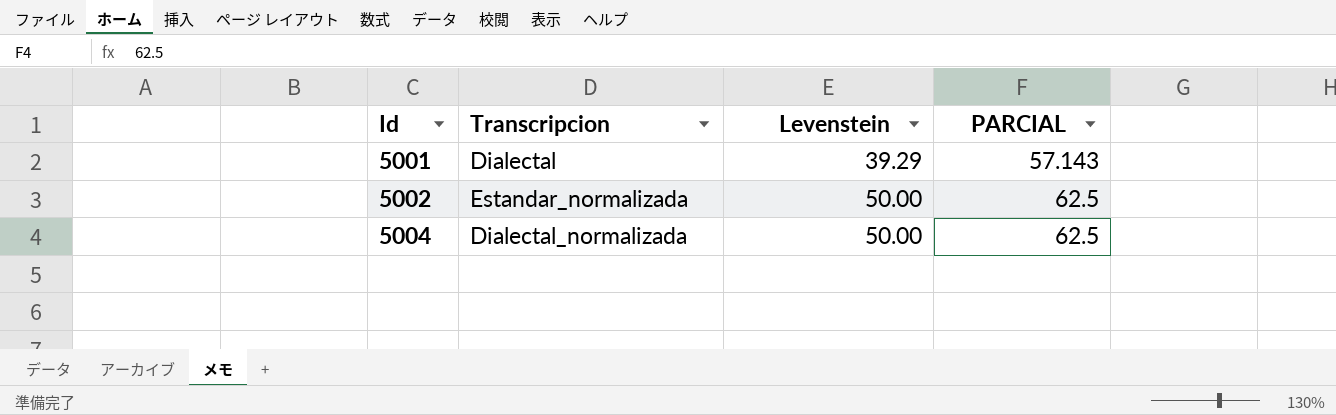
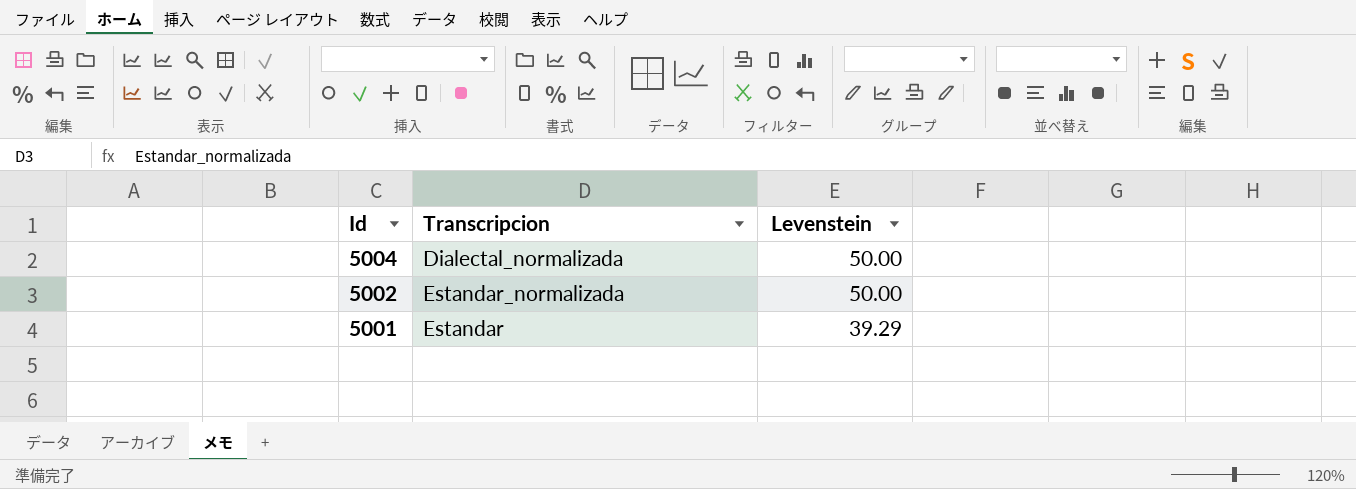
row order: Id ascending -> Id descending
column PARCIAL | position: 4 -> none
5001 | Transcripcion: Dialectal -> Estandar

